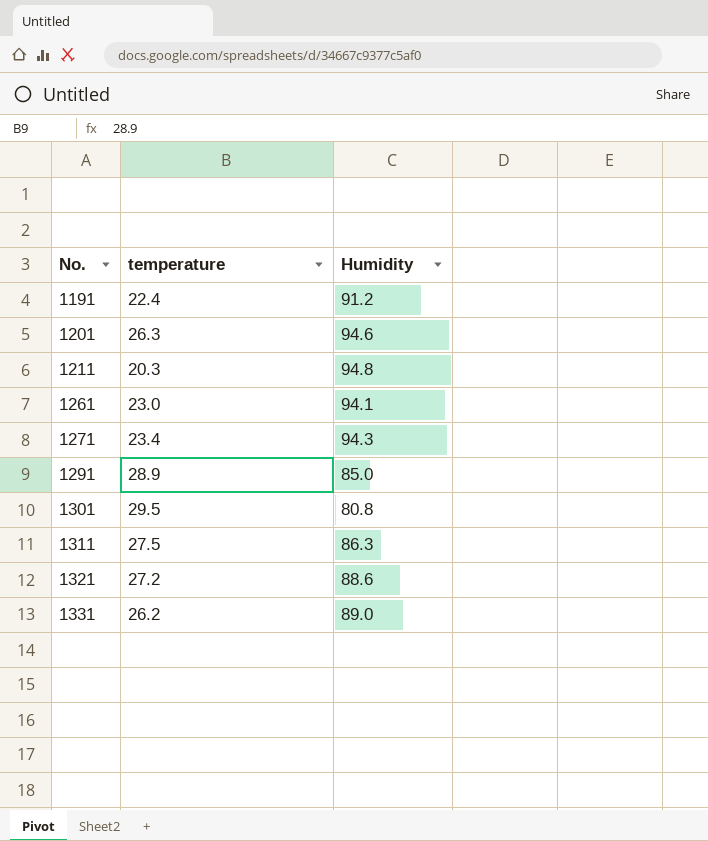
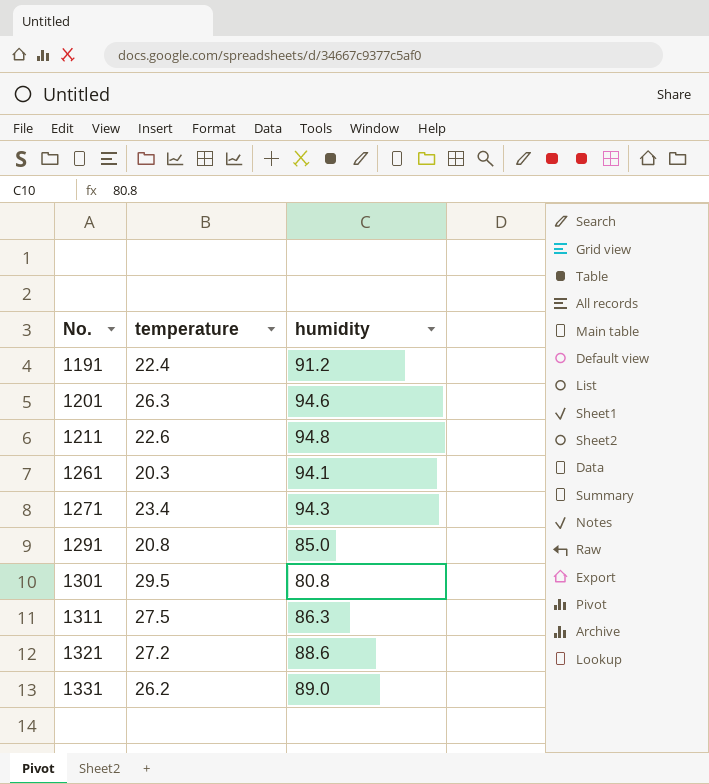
column name: Humidity -> humidity
1211 | temperature: 20.3 -> 22.6
1261 | temperature: 23.0 -> 20.3
1291 | temperature: 28.9 -> 20.8

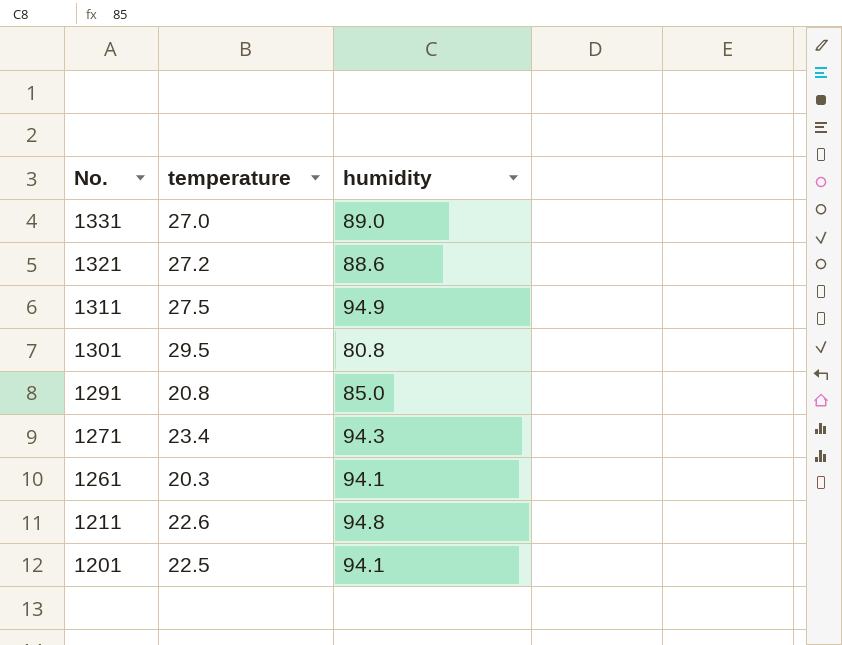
row order: No. ascending -> No. descending
row 1191: 22.4 | 91.2 -> none
1331 | temperature: 26.2 -> 27.0
1311 | humidity: 86.3 -> 94.9
1201 | temperature: 26.3 -> 22.5
1201 | humidity: 94.6 -> 94.1

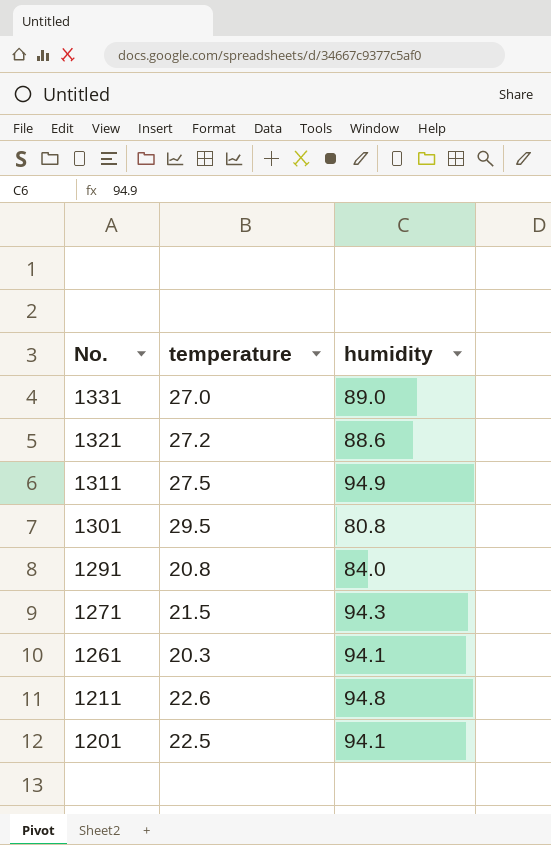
1291 | humidity: 85.0 -> 84.0
1271 | temperature: 23.4 -> 21.5

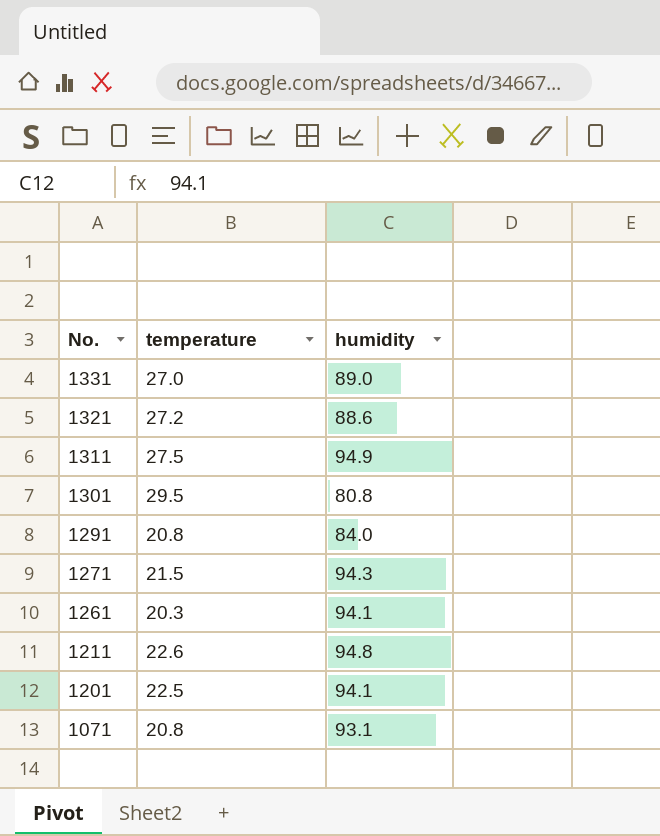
row 1071: none -> 20.8 | 93.1

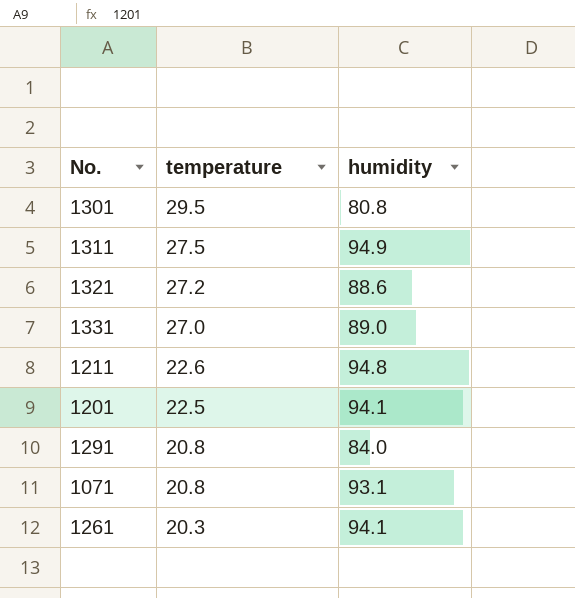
row order: No. descending -> temperature descending
row 1271: 21.5 | 94.3 -> none

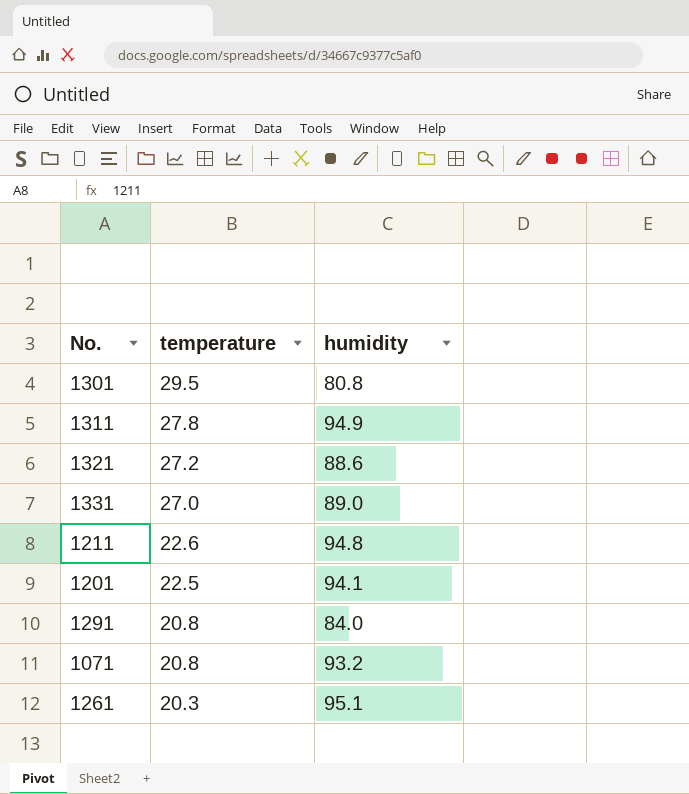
1311 | temperature: 27.5 -> 27.8
1071 | humidity: 93.1 -> 93.2
1261 | humidity: 94.1 -> 95.1

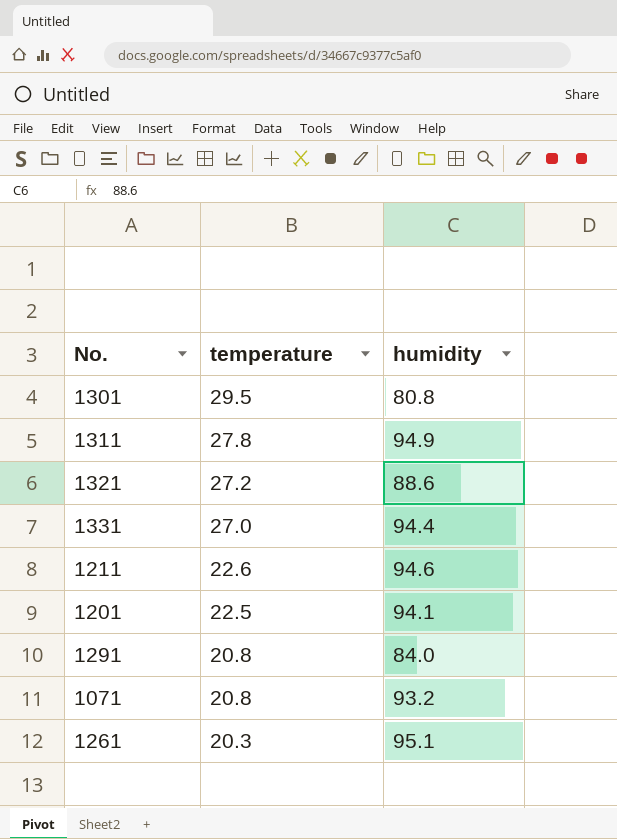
1331 | humidity: 89.0 -> 94.4
1211 | humidity: 94.8 -> 94.6

